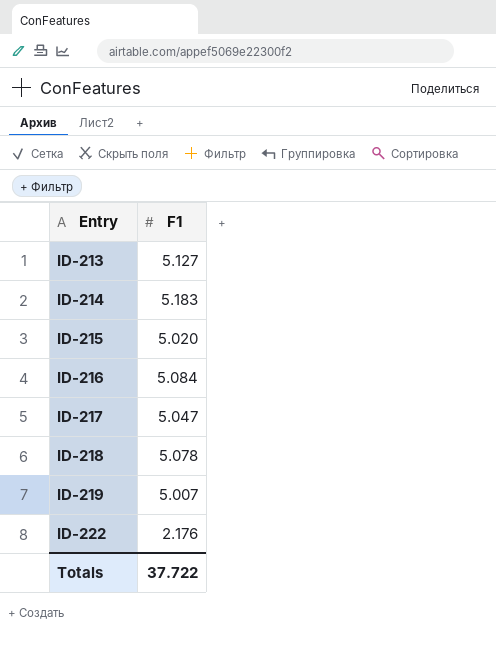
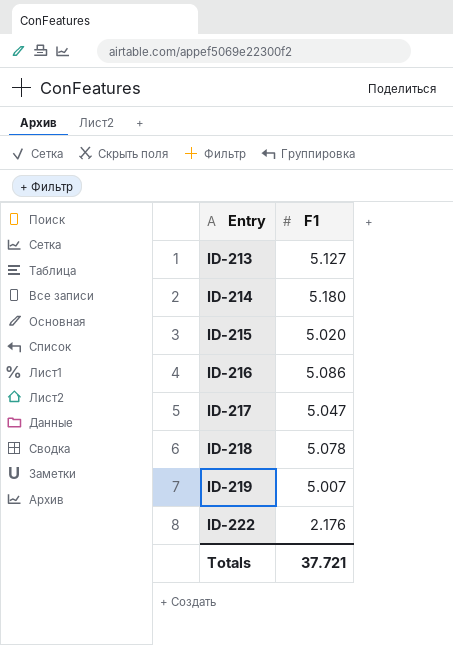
ID-214 | F1: 5.183 -> 5.180
ID-216 | F1: 5.084 -> 5.086
Totals | F1: 37.722 -> 37.721

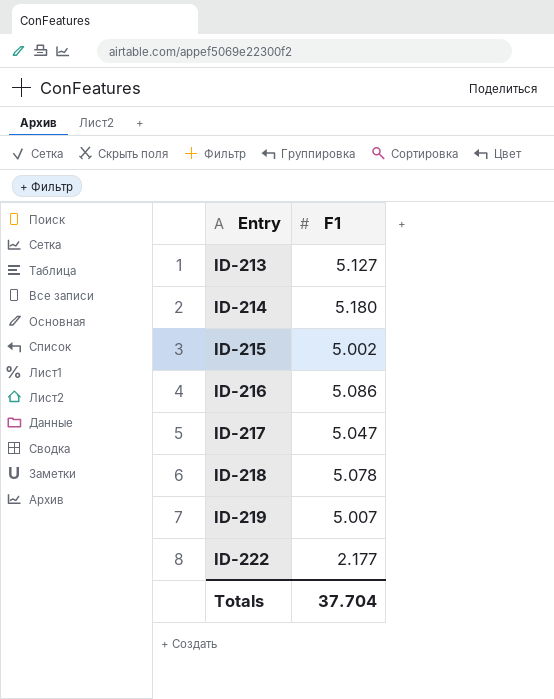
ID-215 | F1: 5.020 -> 5.002
ID-222 | F1: 2.176 -> 2.177
Totals | F1: 37.721 -> 37.704

